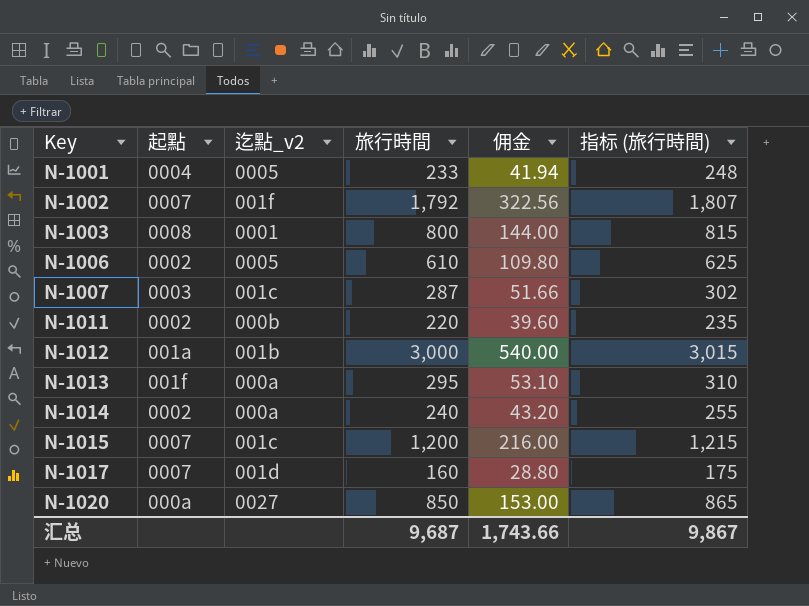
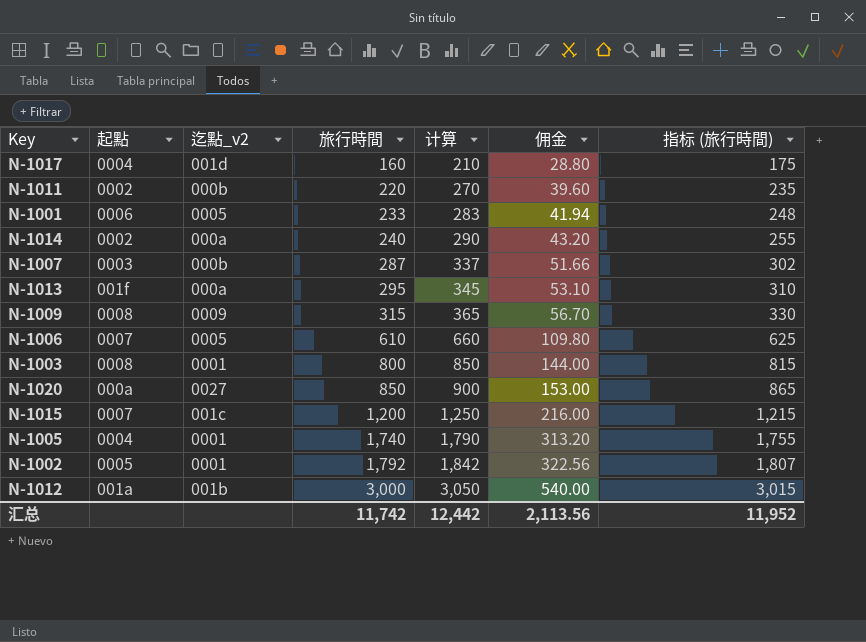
row order: Key ascending -> 旅行時間 ascending
column 计算 | formula: none -> [旅行時間] + 50
N-1017 | 起點: 0007 -> 0004
N-1001 | 起點: 0004 -> 0006
N-1007 | 迄點_v2: 001c -> 000b
row N-1009: none -> 0008 | 0009 | 315 | 365 | 56.70 | 330
N-1006 | 起點: 0002 -> 0007
row N-1005: none -> 0004 | 0001 | 1,740 | 1,790 | 313.20 | 1,755
N-1002 | 起點: 0007 -> 0005
N-1002 | 迄點_v2: 001f -> 0001
汇总 | 旅行時間: 9,687 -> 11,742
汇总 | 佣金: 1,743.66 -> 2,113.56
汇总 | 指标 (旅行時間): 9,867 -> 11,952

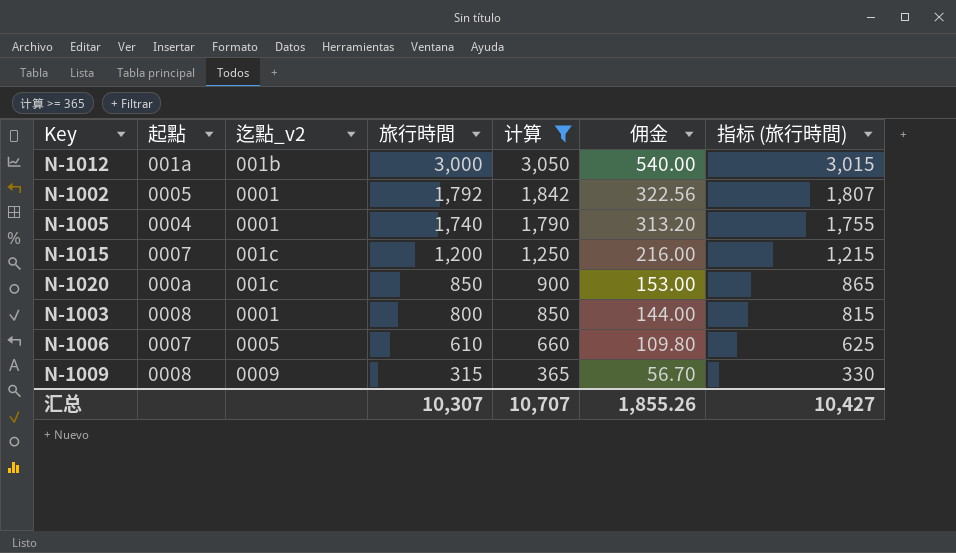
filter: none -> 计算 >= 365
row order: 旅行時間 ascending -> 旅行時間 descending
N-1020 | 迄點_v2: 0027 -> 001c
汇总 | 旅行時間: 11,742 -> 10,307
汇总 | 计算: 12,442 -> 10,707
汇总 | 佣金: 2,113.56 -> 1,855.26
汇总 | 指标 (旅行時間): 11,952 -> 10,427

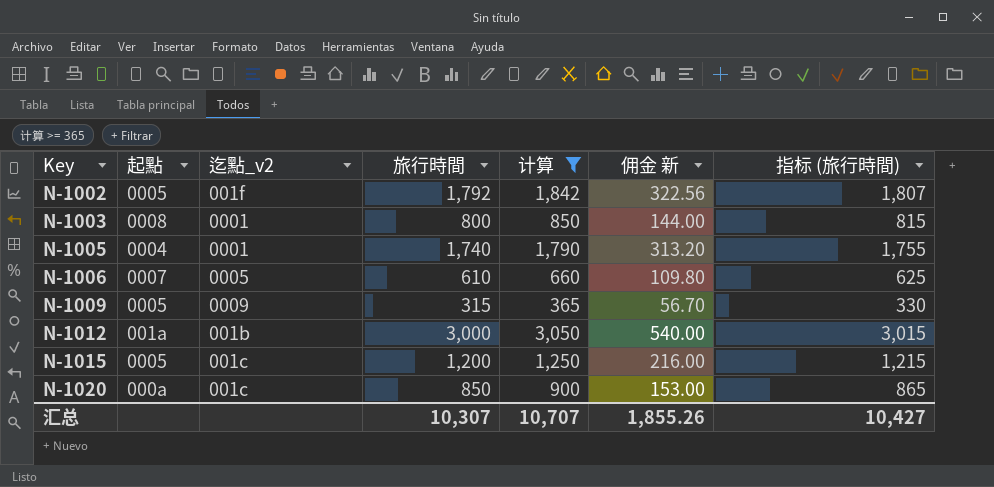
row order: 旅行時間 descending -> Key ascending
column name: 佣金 -> 佣金 新
N-1002 | 迄點_v2: 0001 -> 001f
N-1009 | 起點: 0008 -> 0005
N-1015 | 起點: 0007 -> 0005

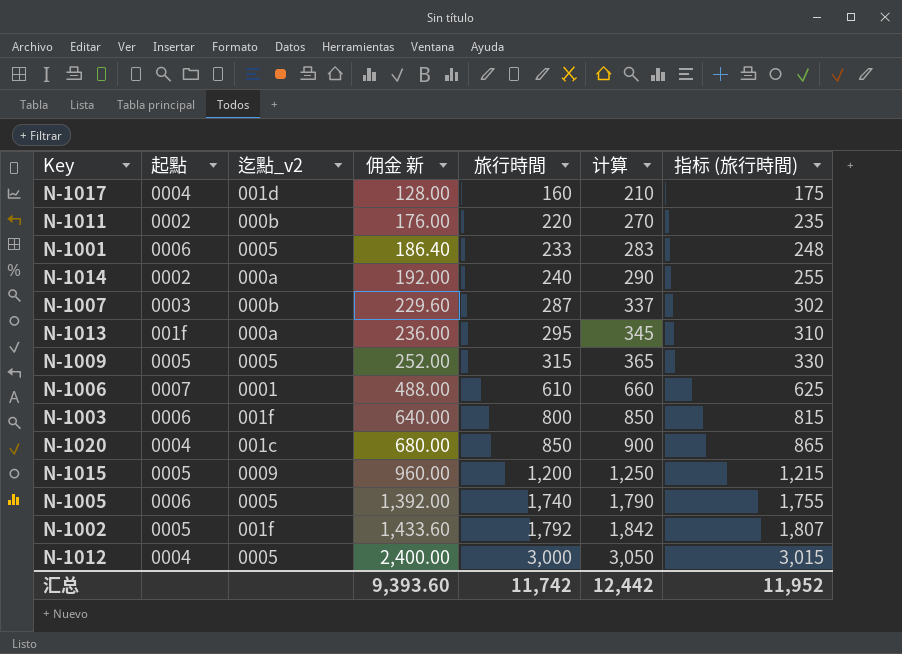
filter: 计算 >= 365 -> none
row order: Key ascending -> 佣金 新 ascending
column 佣金 新 | formula: [旅行時間] * 0.18 -> [旅行時間] * 0.8
column 佣金 新 | position: 6 -> 4
N-1009 | 迄點_v2: 0009 -> 0005
N-1006 | 迄點_v2: 0005 -> 0001
N-1003 | 起點: 0008 -> 0006
N-1003 | 迄點_v2: 0001 -> 001f
N-1020 | 起點: 000a -> 0004
N-1015 | 迄點_v2: 001c -> 0009
N-1005 | 起點: 0004 -> 0006
N-1005 | 迄點_v2: 0001 -> 0005
N-1012 | 起點: 001a -> 0004
N-1012 | 迄點_v2: 001b -> 0005
汇总 | 佣金 新: 1,855.26 -> 9,393.60
汇总 | 旅行時間: 10,307 -> 11,742
汇总 | 计算: 10,707 -> 12,442
汇总 | 指标 (旅行時間): 10,427 -> 11,952

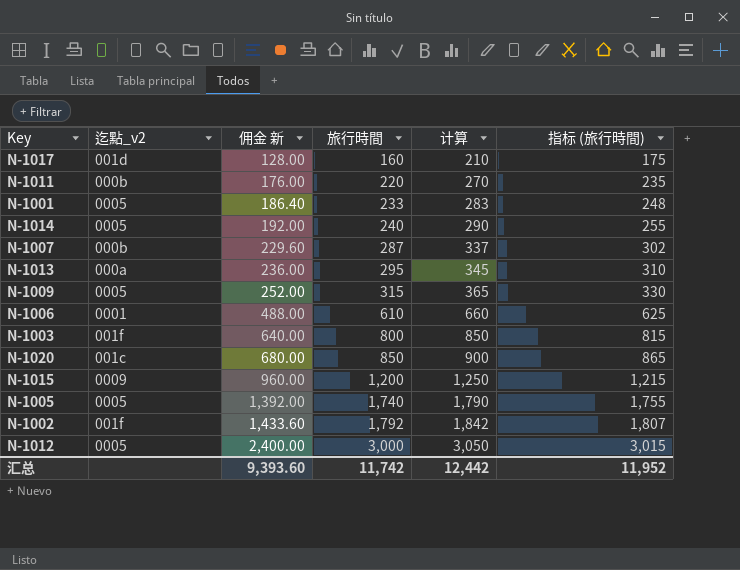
column 起點 | position: 2 -> none
N-1014 | 迄點_v2: 000a -> 0005

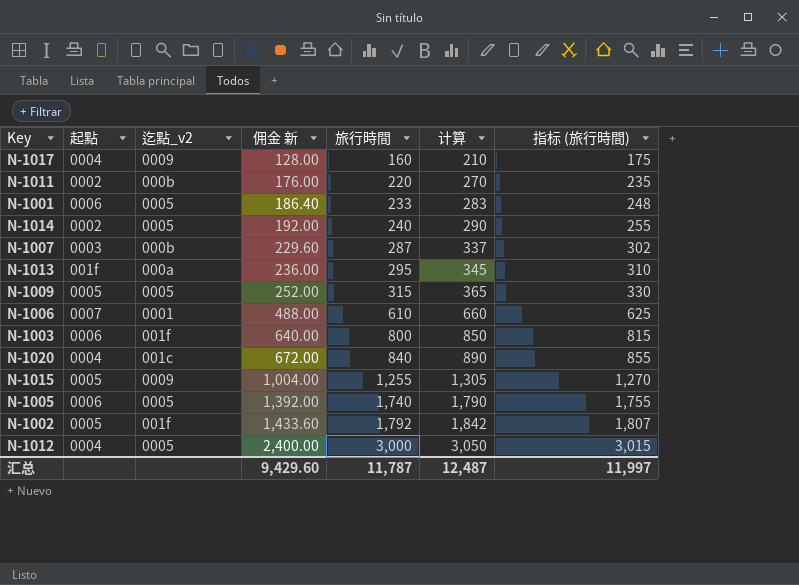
column 起點 | position: none -> 2
N-1017 | 迄點_v2: 001d -> 0009
N-1020 | 佣金 新: 680.00 -> 672.00
N-1020 | 旅行時間: 850 -> 840
N-1020 | 计算: 900 -> 890
N-1020 | 指标 (旅行時間): 865 -> 855
N-1015 | 佣金 新: 960.00 -> 1,004.00
N-1015 | 旅行時間: 1,200 -> 1,255
N-1015 | 计算: 1,250 -> 1,305
N-1015 | 指标 (旅行時間): 1,215 -> 1,270
汇总 | 佣金 新: 9,393.60 -> 9,429.60
汇总 | 旅行時間: 11,742 -> 11,787
汇总 | 计算: 12,442 -> 12,487
汇总 | 指标 (旅行時間): 11,952 -> 11,997

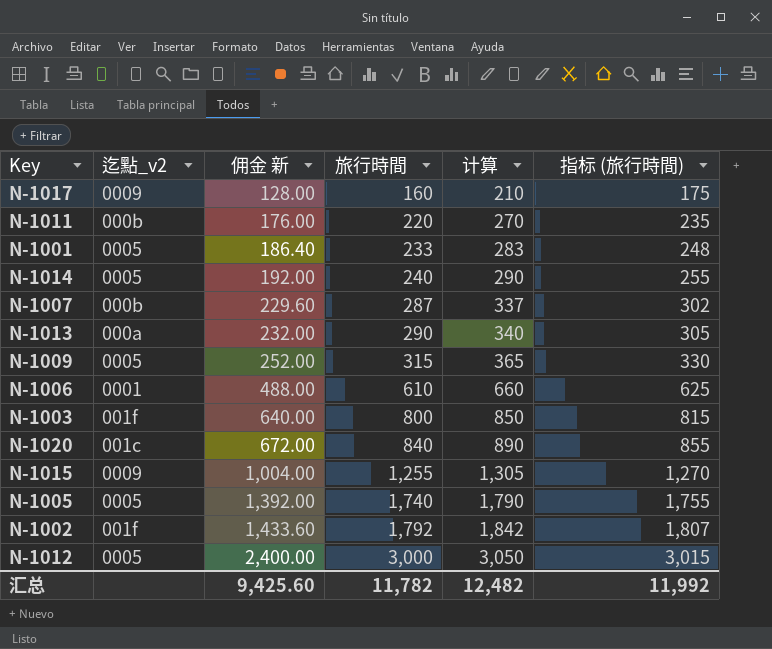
column 起點 | position: 2 -> none
N-1013 | 佣金 新: 236.00 -> 232.00
N-1013 | 旅行時間: 295 -> 290
N-1013 | 计算: 345 -> 340
N-1013 | 指标 (旅行時間): 310 -> 305
汇总 | 佣金 新: 9,429.60 -> 9,425.60
汇总 | 旅行時間: 11,787 -> 11,782
汇总 | 计算: 12,487 -> 12,482
汇总 | 指标 (旅行時間): 11,997 -> 11,992

